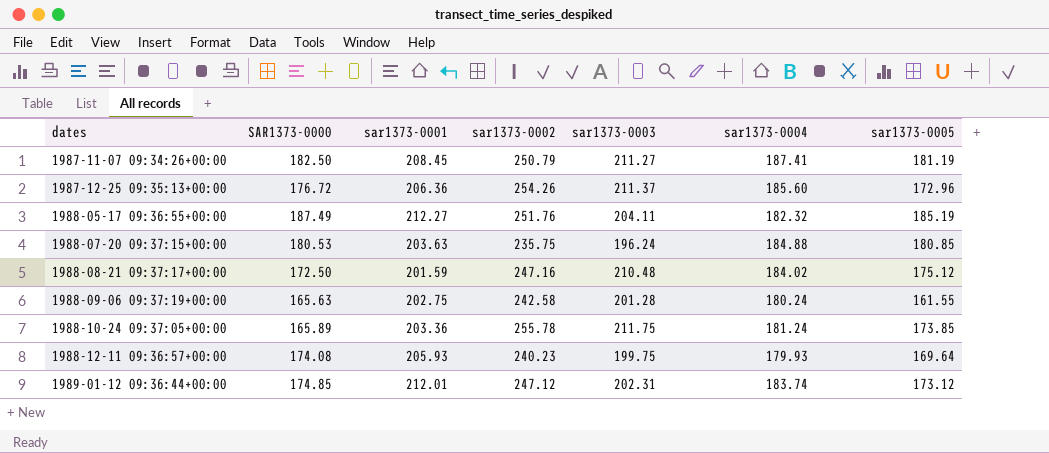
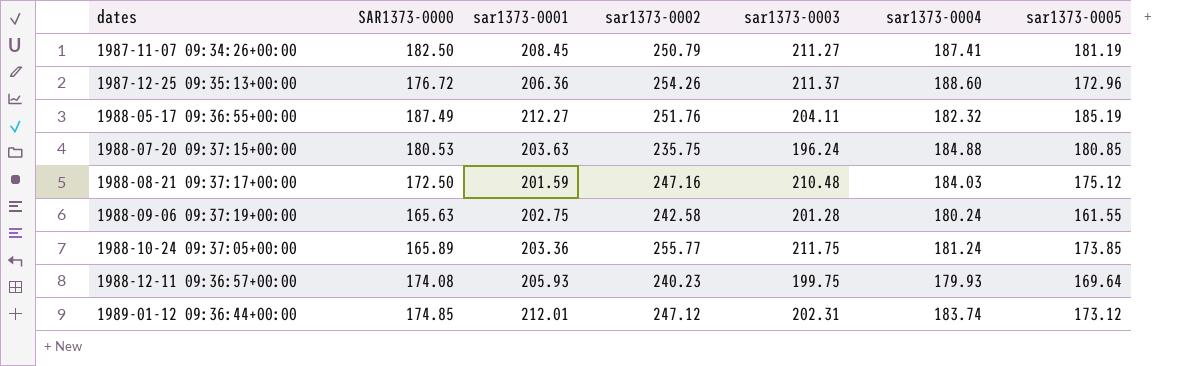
1987-12-25 09:35:13+00:00 | sar1373-0004: 185.60 -> 188.60
1988-08-21 09:37:17+00:00 | sar1373-0004: 184.02 -> 184.03
1988-10-24 09:37:05+00:00 | sar1373-0002: 255.78 -> 255.77

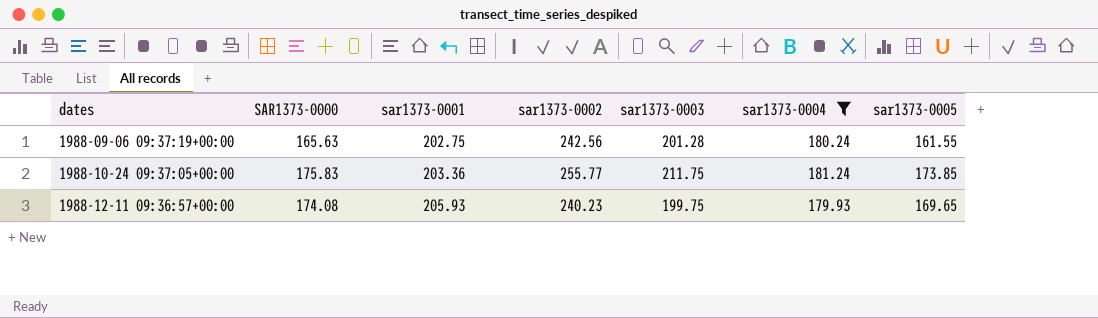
filter: none -> sar1373-0004 <= 181.24
1988-09-06 09:37:19+00:00 | sar1373-0002: 242.58 -> 242.56
1988-10-24 09:37:05+00:00 | SAR1373-0000: 165.89 -> 175.83
1988-12-11 09:36:57+00:00 | sar1373-0005: 169.64 -> 169.65

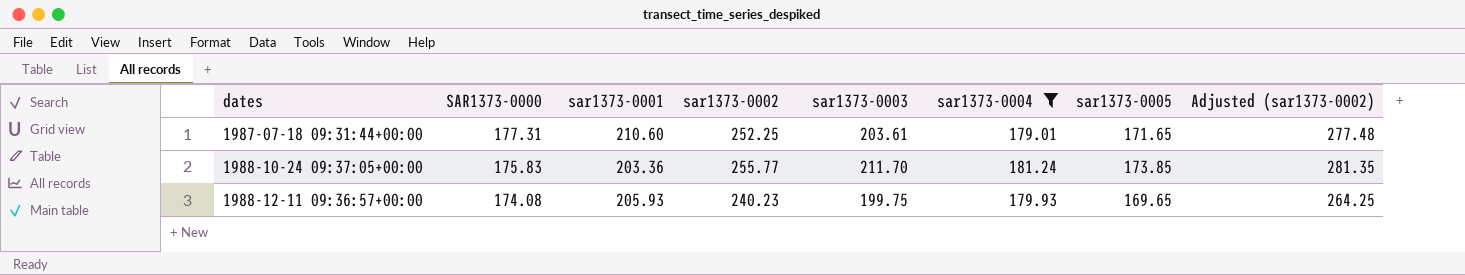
column Adjusted (sar1373-0002) | formula: none -> [sar1373-0002] * 1.1
row 1988-09-06 09:37:19+00:00: 165.63 | 202.75 | 242.56 | 201.28 | 180.24 | 161.55 -> none
row 1987-07-18 09:31:44+00:00: none -> 177.31 | 210.60 | 252.25 | 203.61 | 179.01 | 171.65 | 277.48
1988-10-24 09:37:05+00:00 | sar1373-0003: 211.75 -> 211.70

